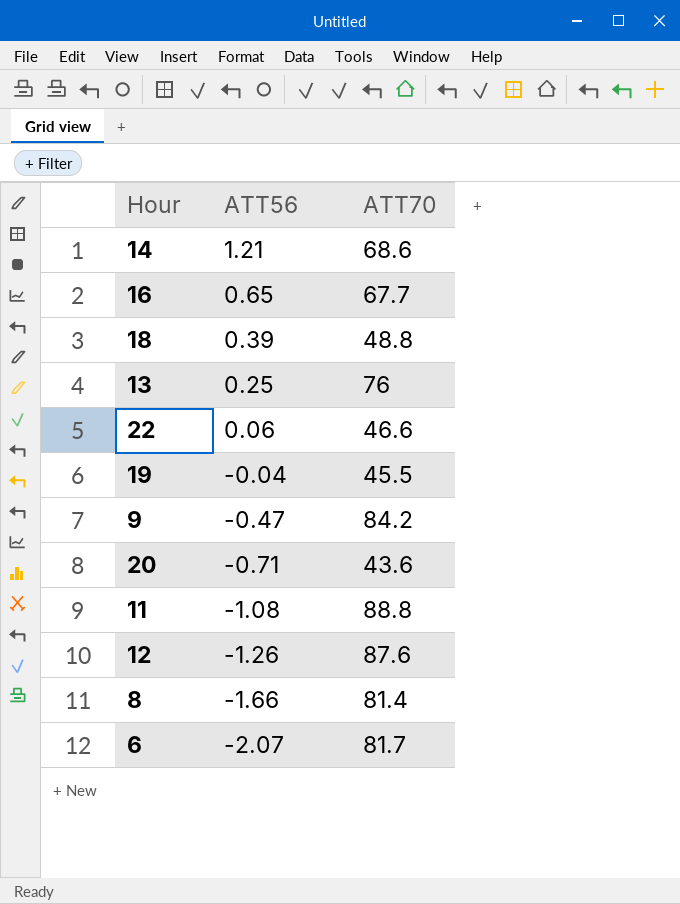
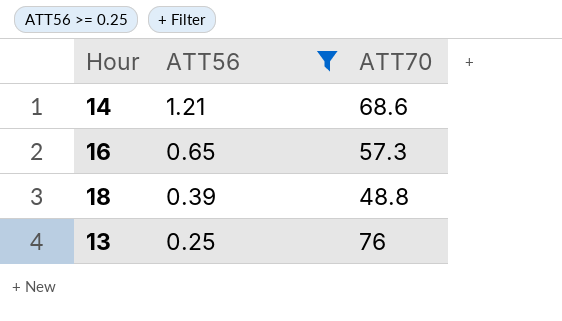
filter: none -> ATT56 >= 0.25
16 | ATT70: 67.7 -> 57.3

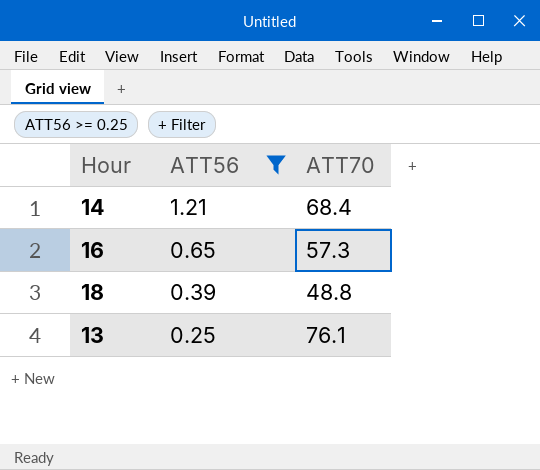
14 | ATT70: 68.6 -> 68.4
13 | ATT70: 76 -> 76.1

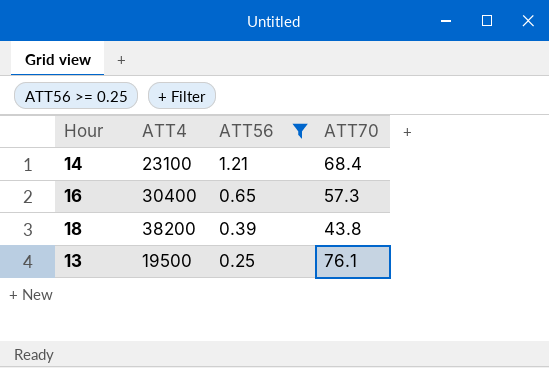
column ATT4 | position: none -> 2
18 | ATT70: 48.8 -> 43.8

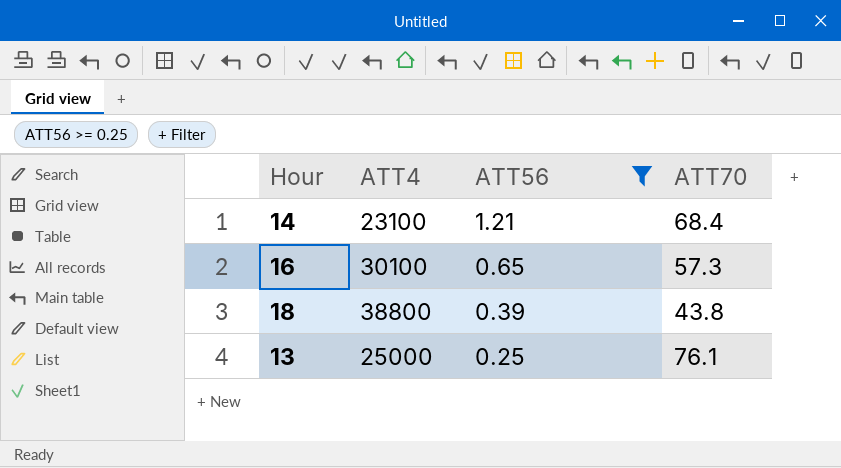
16 | ATT4: 30400 -> 30100
18 | ATT4: 38200 -> 38800
13 | ATT4: 19500 -> 25000

